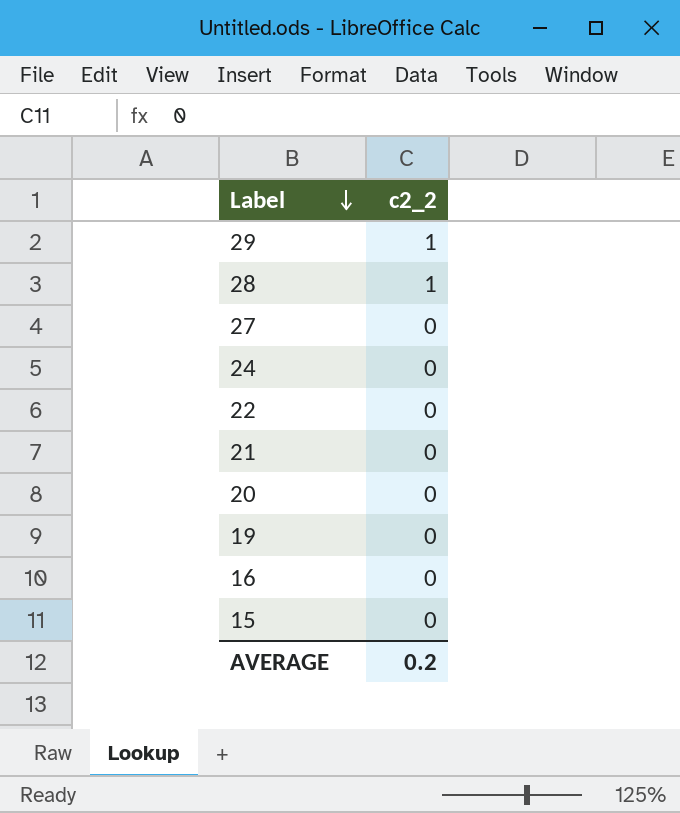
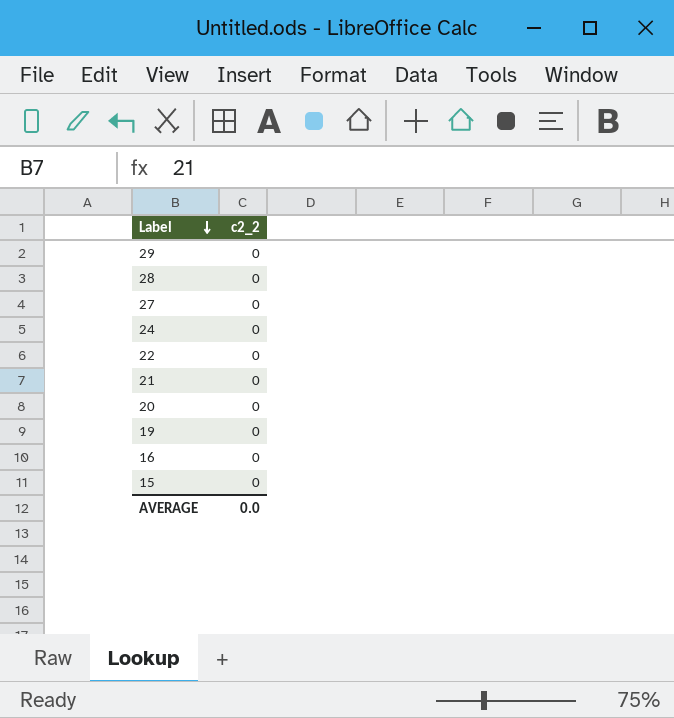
29 | c2_2: 1 -> 0
28 | c2_2: 1 -> 0
AVERAGE | c2_2: 0.2 -> 0.0

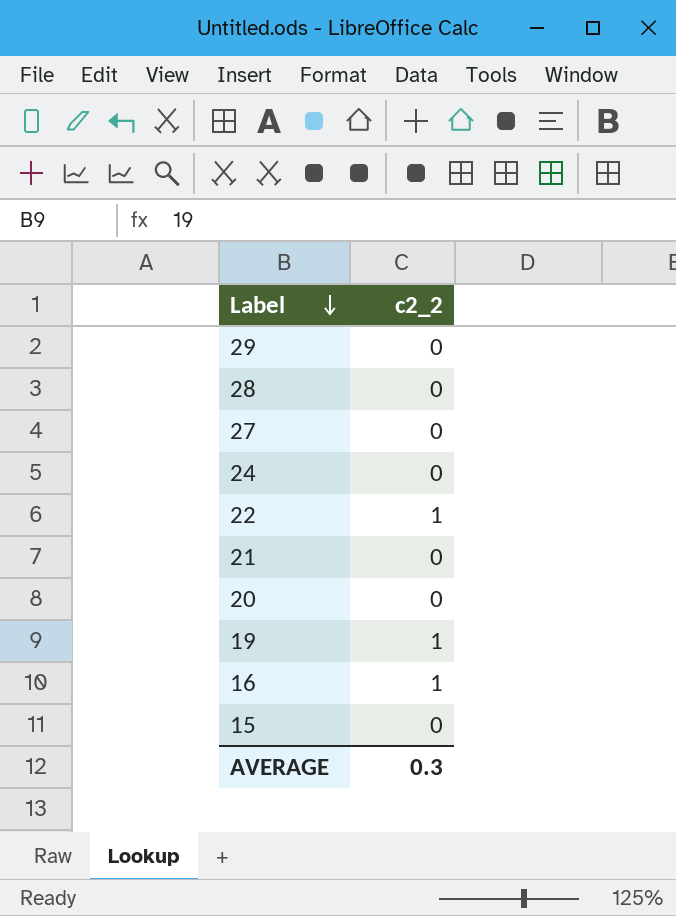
22 | c2_2: 0 -> 1
19 | c2_2: 0 -> 1
16 | c2_2: 0 -> 1
AVERAGE | c2_2: 0.0 -> 0.3

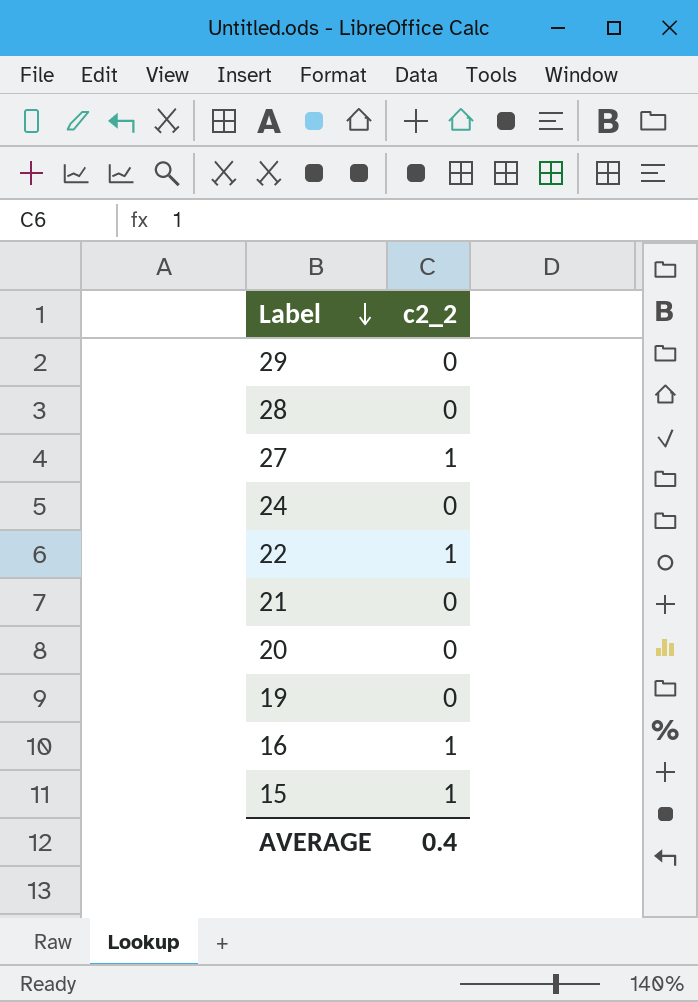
27 | c2_2: 0 -> 1
19 | c2_2: 1 -> 0
15 | c2_2: 0 -> 1
AVERAGE | c2_2: 0.3 -> 0.4

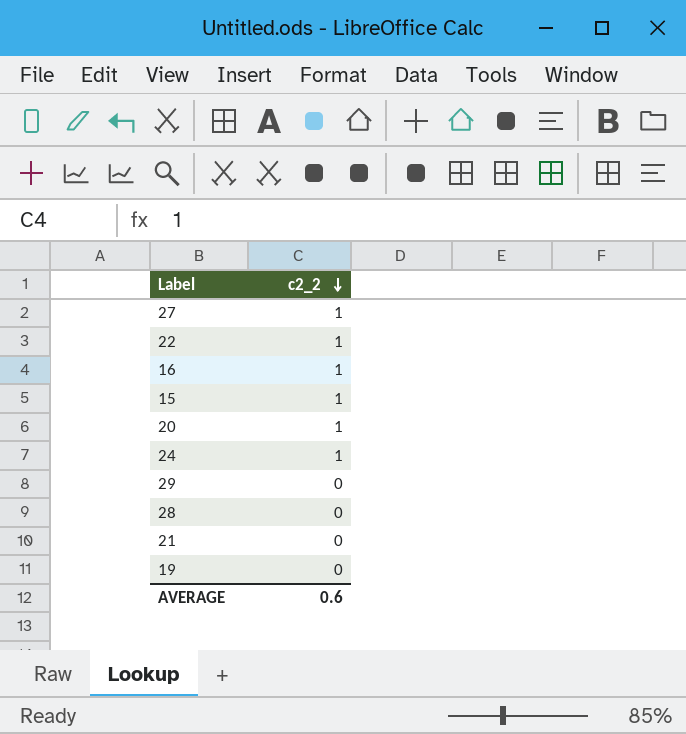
row order: Label descending -> c2_2 descending
20 | c2_2: 0 -> 1
24 | c2_2: 0 -> 1
AVERAGE | c2_2: 0.4 -> 0.6

